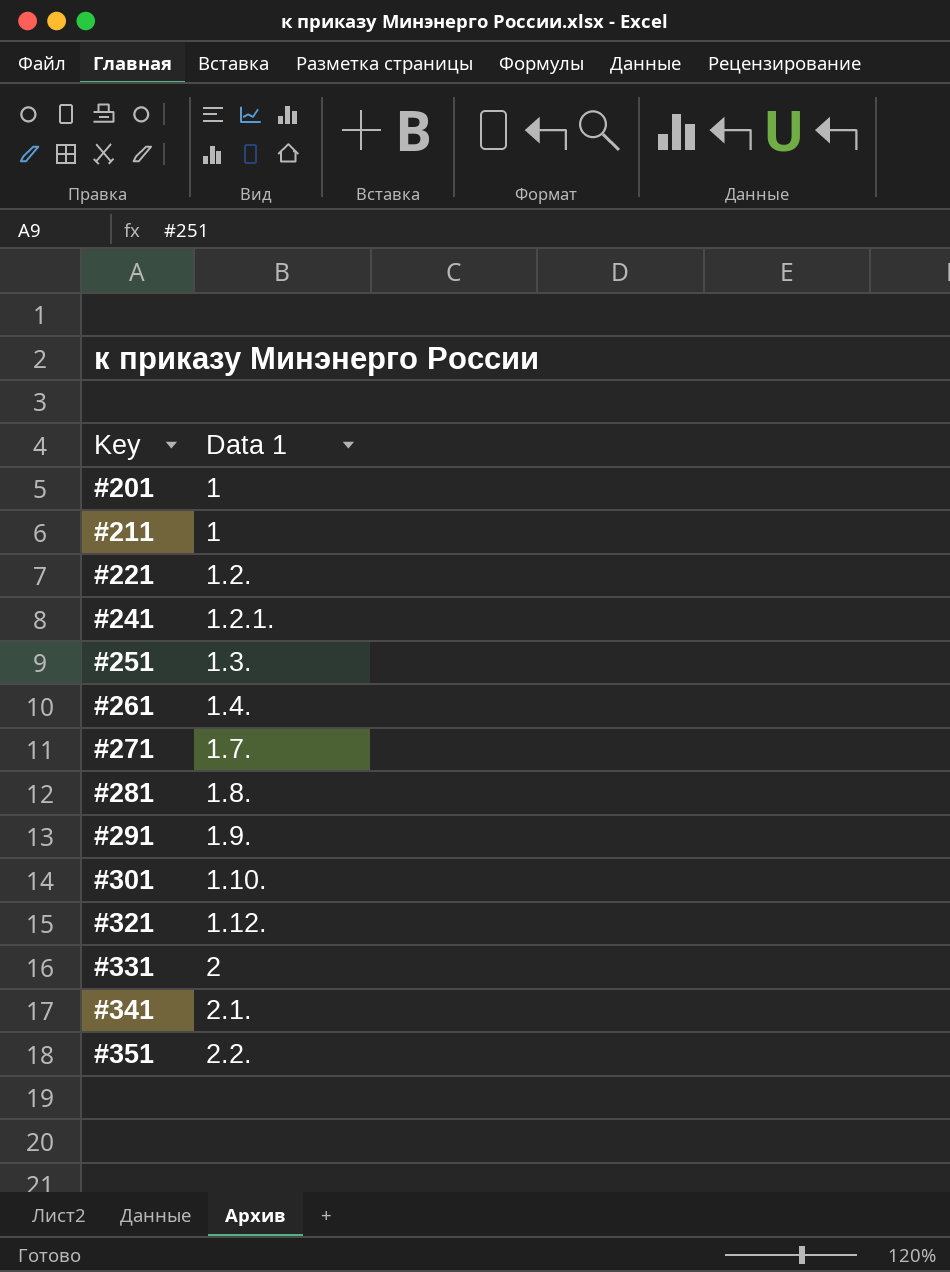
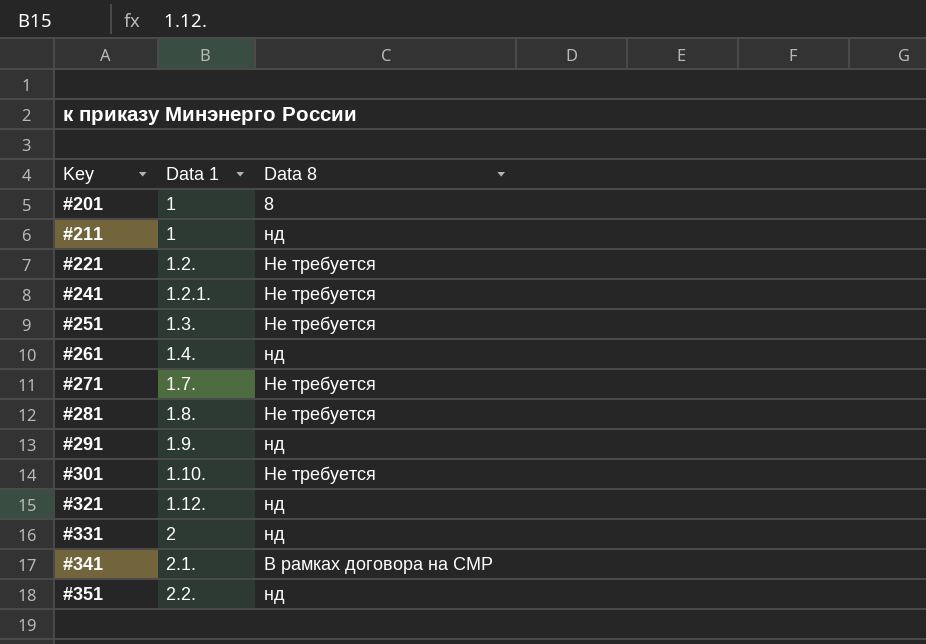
column Data 8 | position: none -> 3

